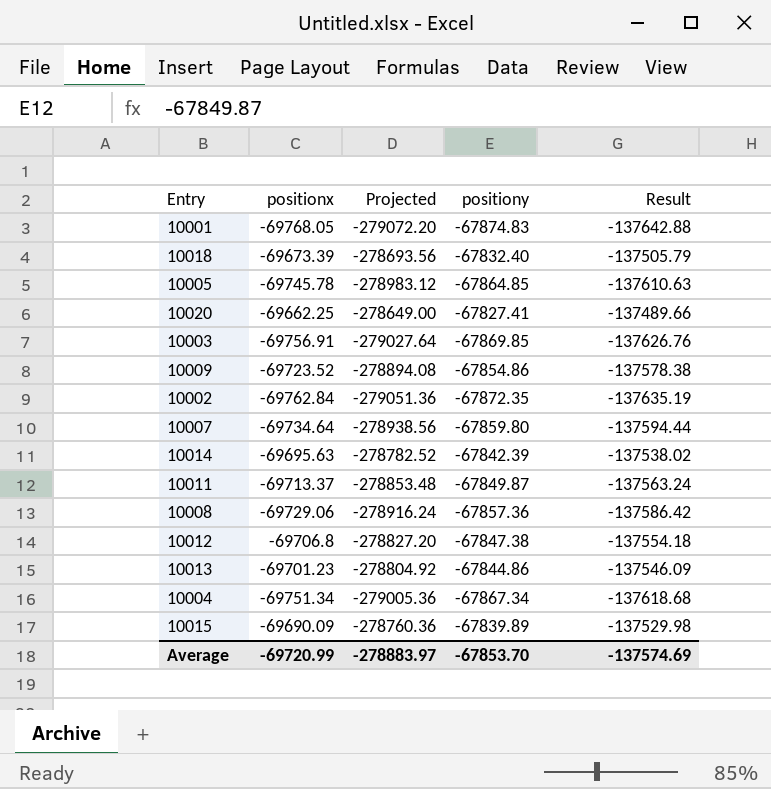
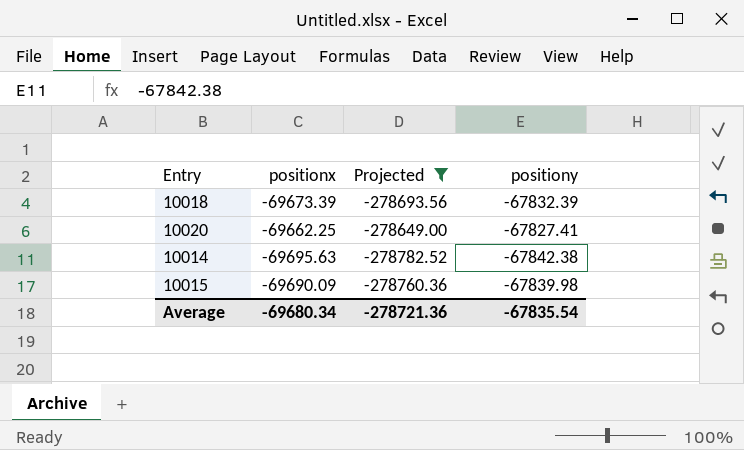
filter: none -> Projected >= -278782.52
column Result | formula: [positionx] + [positiony] -> none
10018 | positiony: -67832.40 -> -67832.39
10014 | positiony: -67842.39 -> -67842.38
10015 | positiony: -67839.89 -> -67839.98
Average | positionx: -69720.99 -> -69680.34
Average | Projected: -278883.97 -> -278721.36
Average | positiony: -67853.70 -> -67835.54

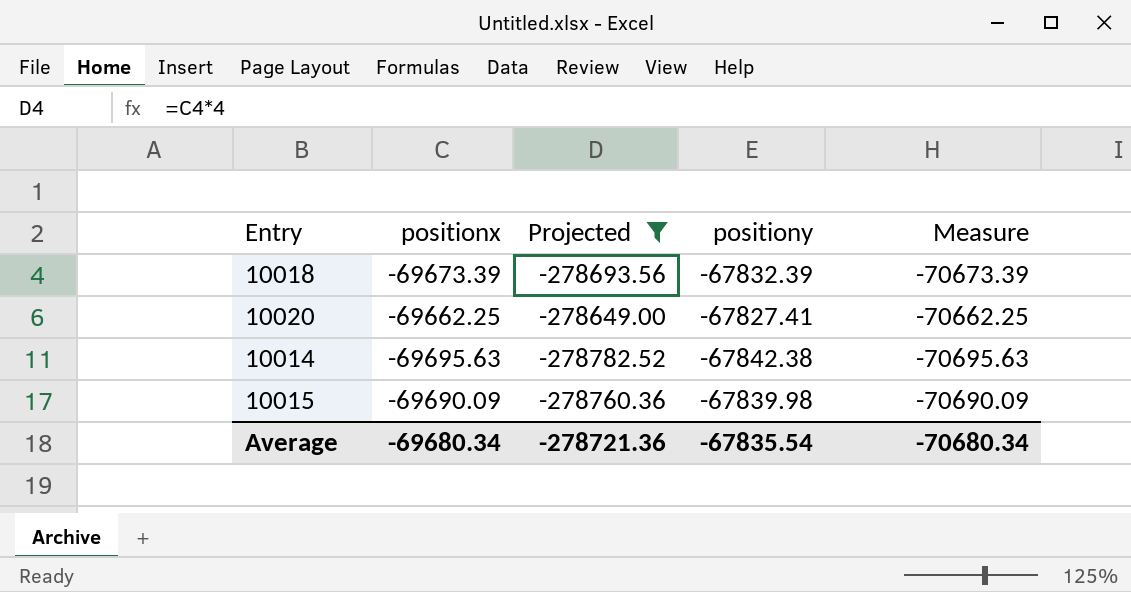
column Measure | formula: none -> [positionx] - 1000

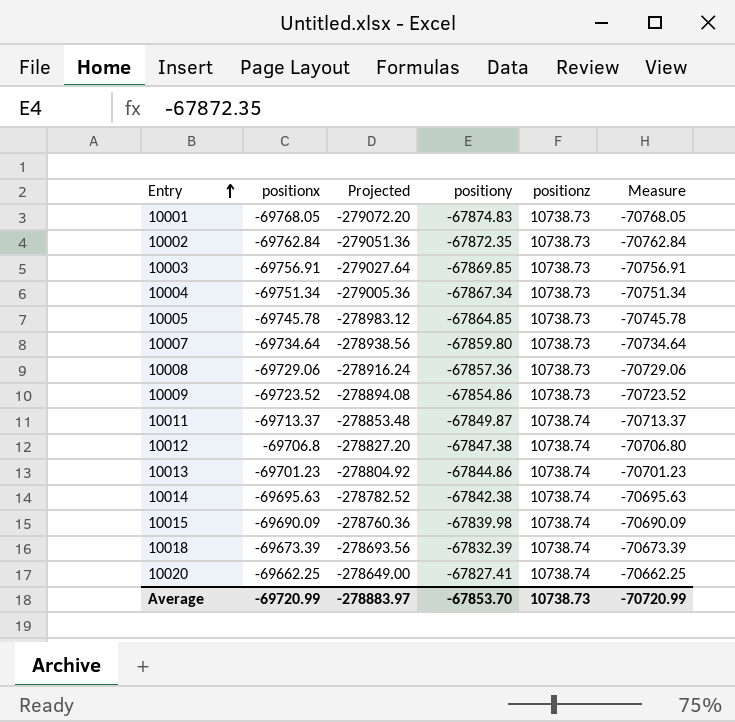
filter: Projected >= -278782.52 -> none
row order: none -> Entry ascending
column positionz | position: none -> 5
Average | positionx: -69680.34 -> -69720.99
Average | Projected: -278721.36 -> -278883.97
Average | positiony: -67835.54 -> -67853.70
Average | Measure: -70680.34 -> -70720.99

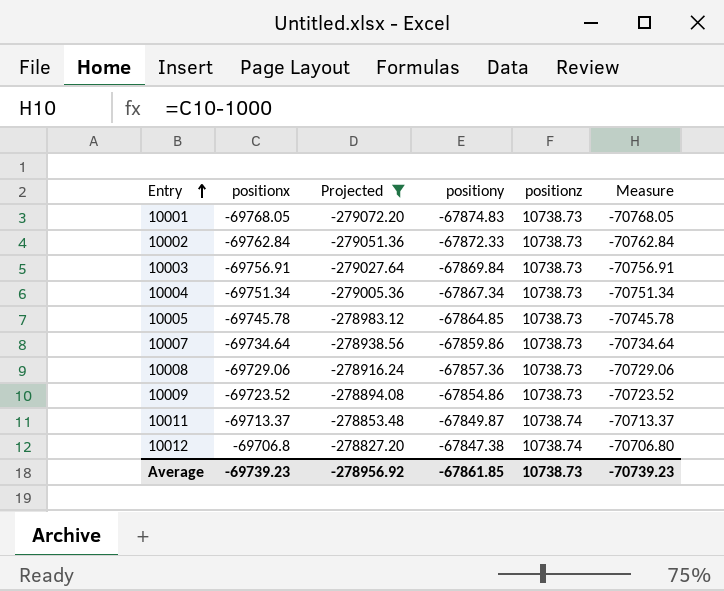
filter: none -> Projected <= -278827.20
10002 | positiony: -67872.35 -> -67872.33
10003 | positiony: -67869.85 -> -67869.84
10007 | positiony: -67859.80 -> -67859.86
Average | positionx: -69720.99 -> -69739.23
Average | Projected: -278883.97 -> -278956.92
Average | positiony: -67853.70 -> -67861.85
Average | Measure: -70720.99 -> -70739.23

